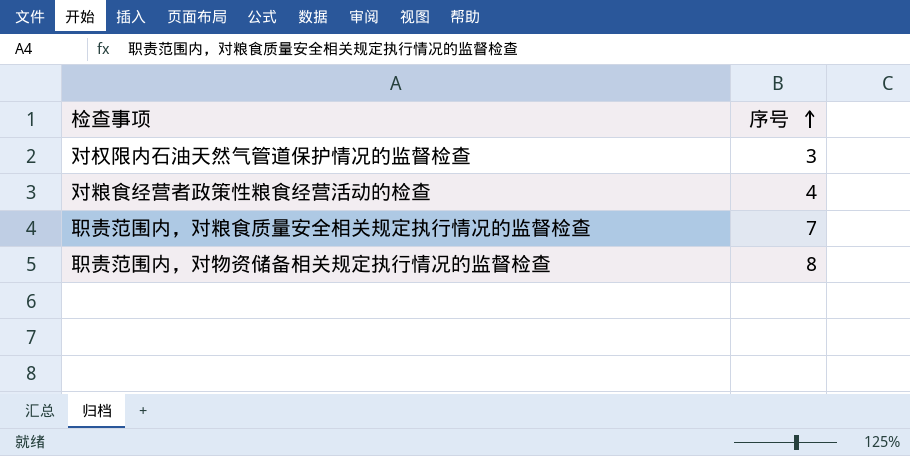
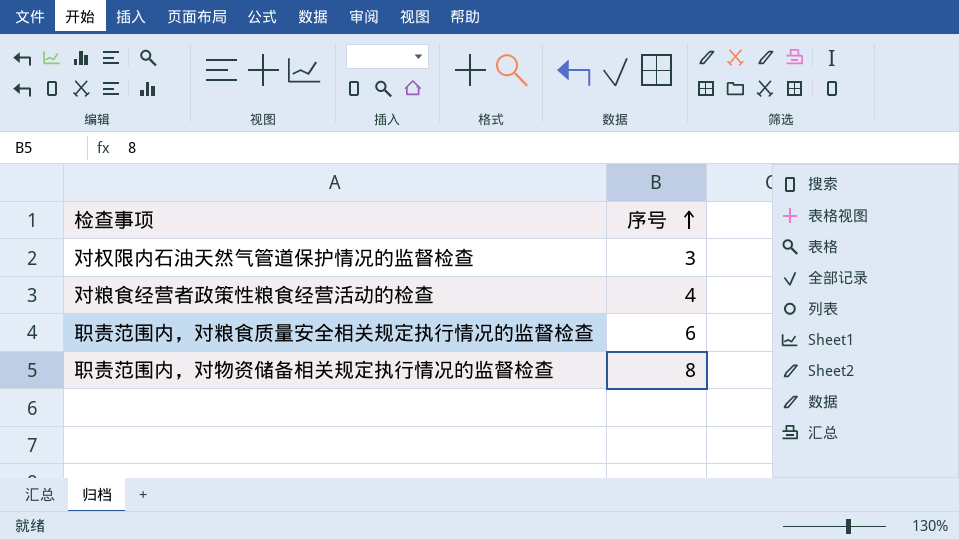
职责范围内，对粮食质量安全相关规定执行情况的监督检查 | 序号: 7 -> 6

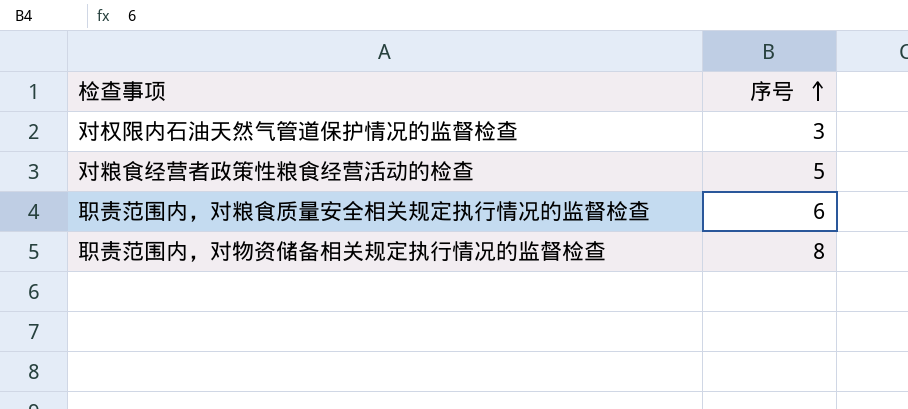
对粮食经营者政策性粮食经营活动的检查 | 序号: 4 -> 5

